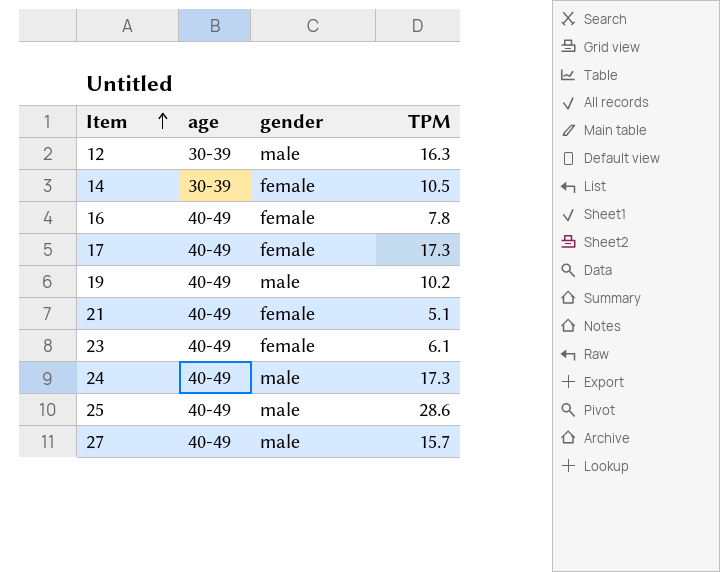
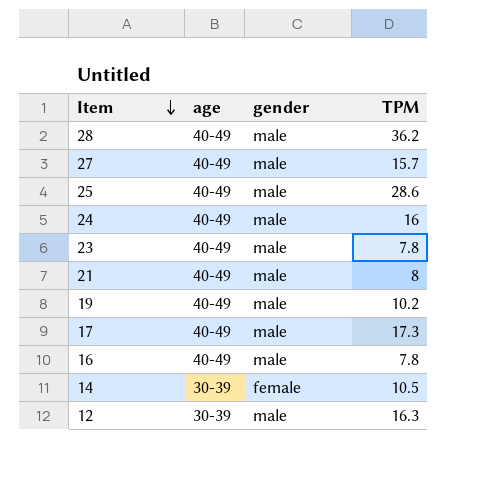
row order: Item ascending -> Item descending
row 28: none -> 40-49 | male | 36.2
24 | TPM: 17.3 -> 16
23 | gender: female -> male
23 | TPM: 6.1 -> 7.8
21 | gender: female -> male
21 | TPM: 5.1 -> 8
17 | gender: female -> male
16 | gender: female -> male

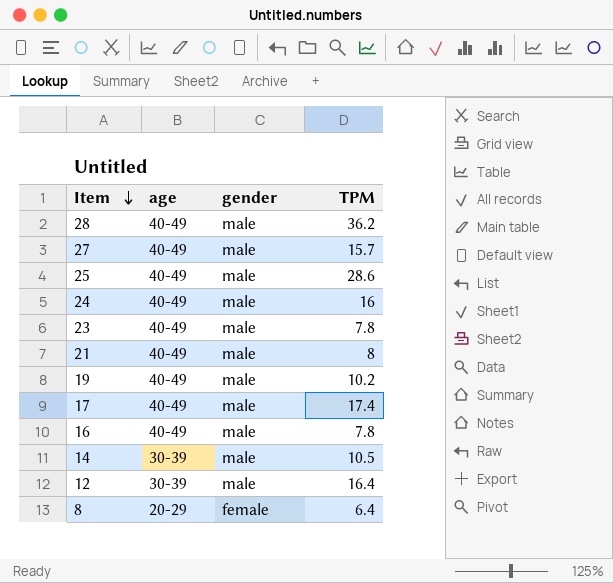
17 | TPM: 17.3 -> 17.4
14 | gender: female -> male
12 | TPM: 16.3 -> 16.4
row 8: none -> 20-29 | female | 6.4

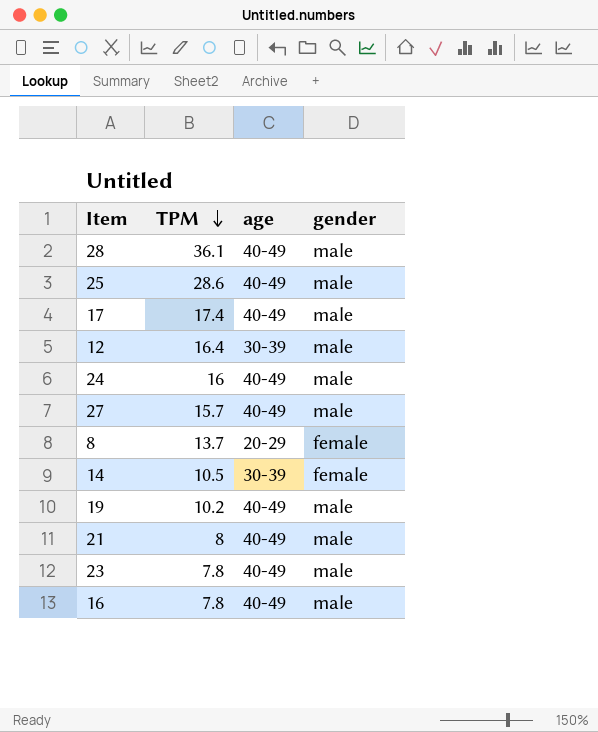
row order: Item descending -> TPM descending
column TPM | position: 4 -> 2
28 | TPM: 36.2 -> 36.1
8 | TPM: 6.4 -> 13.7
14 | gender: male -> female

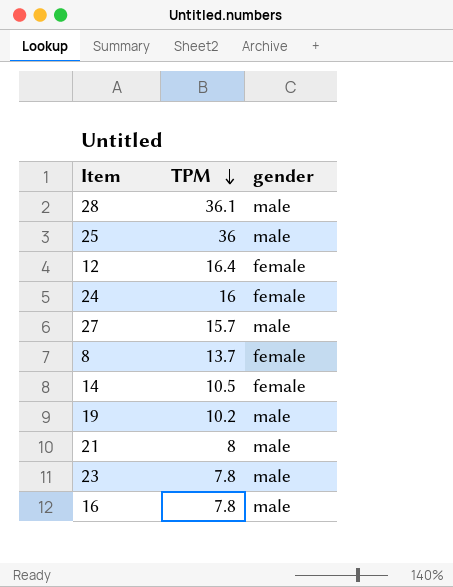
column age | position: 3 -> none
row 17: 17.4 | 40-49 | male -> none
25 | TPM: 28.6 -> 36
12 | gender: male -> female
24 | gender: male -> female

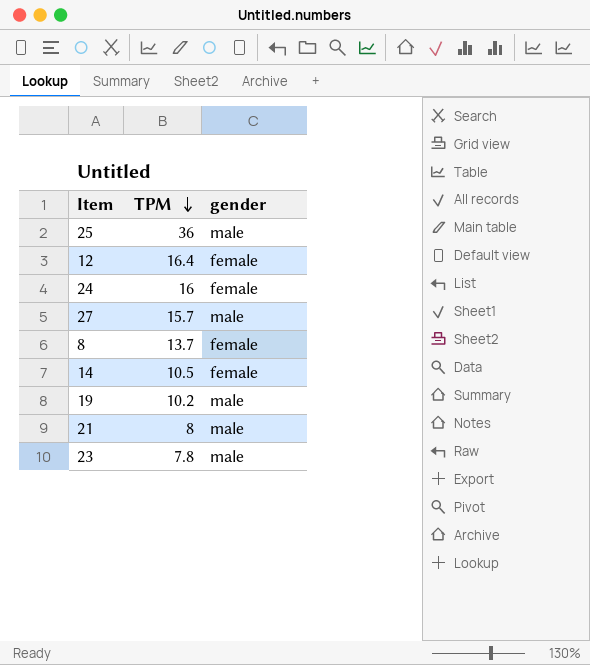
row 28: 36.1 | male -> none
row 16: 7.8 | male -> none

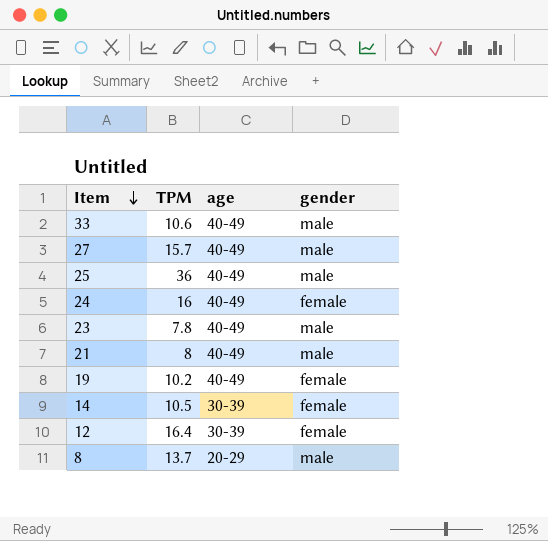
row order: TPM descending -> Item descending
column age | position: none -> 3
row 33: none -> 10.6 | 40-49 | male
19 | gender: male -> female
8 | gender: female -> male

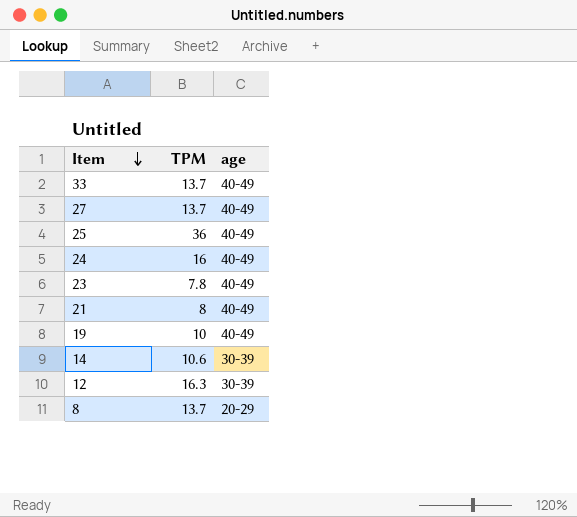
column gender | position: 4 -> none
33 | TPM: 10.6 -> 13.7
27 | TPM: 15.7 -> 13.7
19 | TPM: 10.2 -> 10
14 | TPM: 10.5 -> 10.6
12 | TPM: 16.4 -> 16.3

